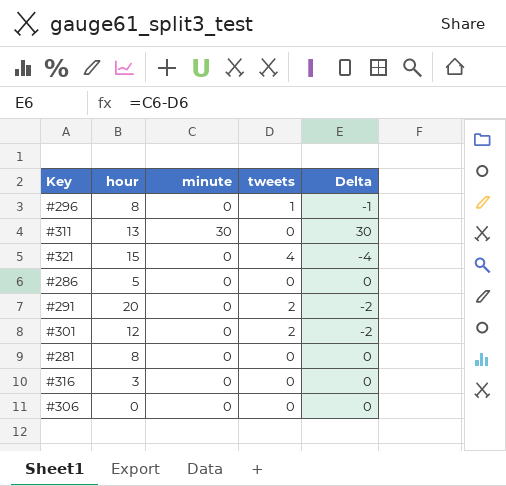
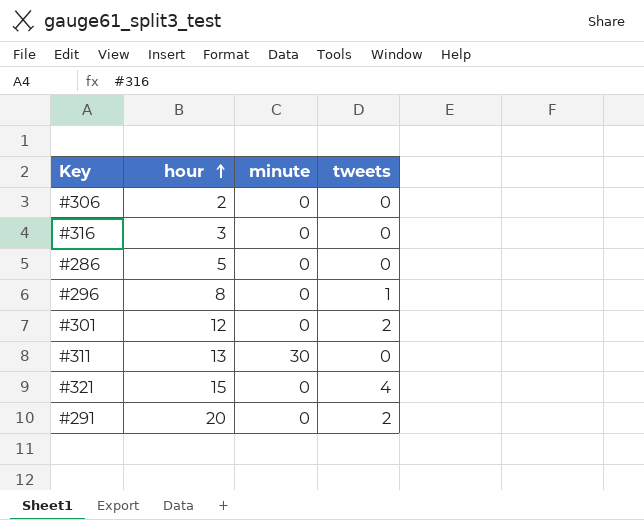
row order: none -> hour ascending
column Delta | formula: [minute] - [tweets] -> none
row #281: 8 | 0 | 0 | 0 -> none
#306 | hour: 0 -> 2

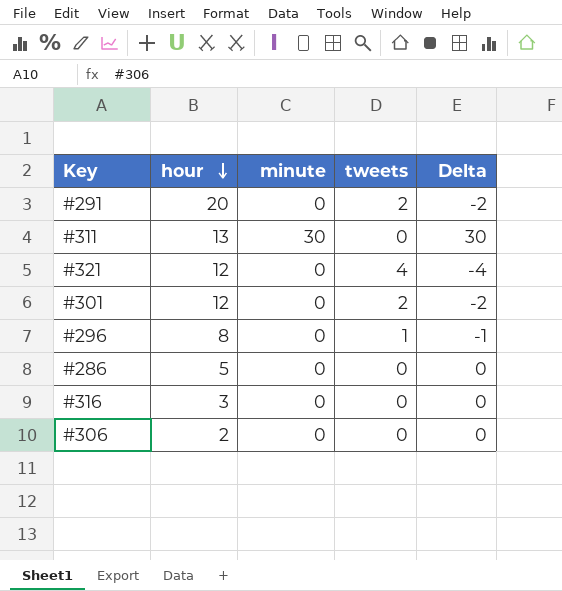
row order: hour ascending -> hour descending
column Delta | formula: none -> [minute] - [tweets]
#321 | hour: 15 -> 12

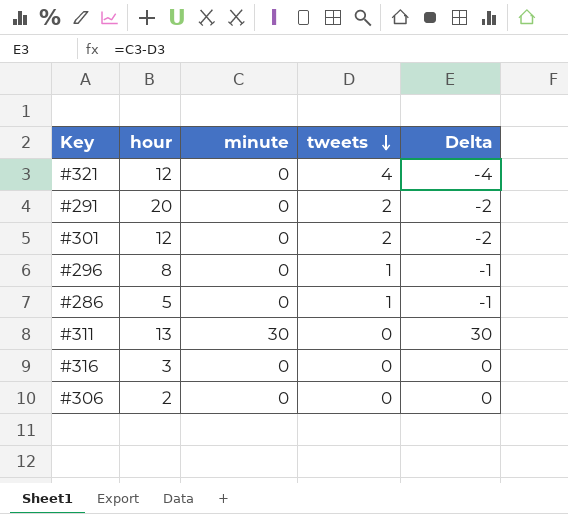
row order: hour descending -> tweets descending
#286 | tweets: 0 -> 1
#286 | Delta: 0 -> -1

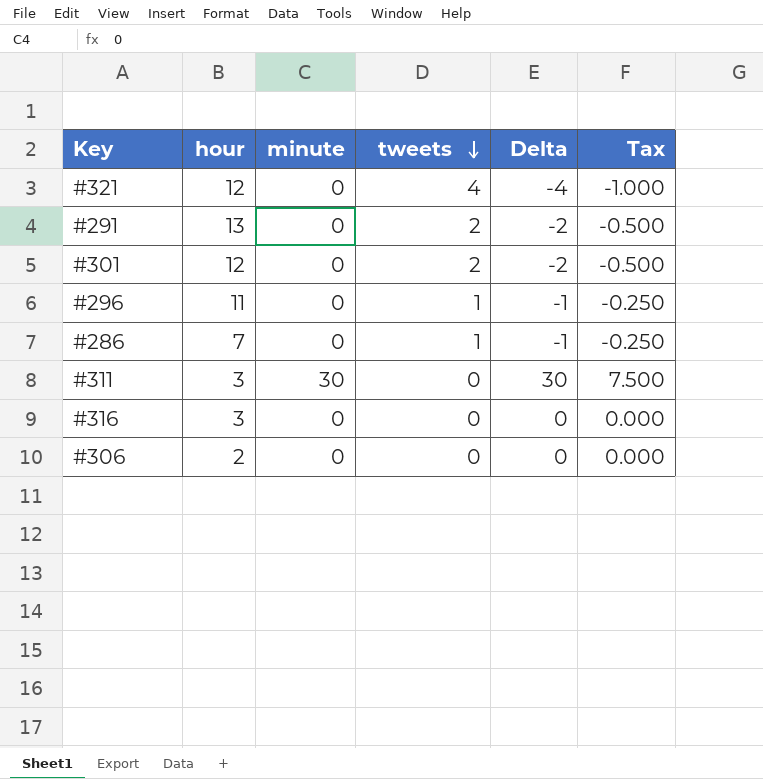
column Tax | formula: none -> [Delta] * 0.25
#291 | hour: 20 -> 13
#296 | hour: 8 -> 11
#286 | hour: 5 -> 7
#311 | hour: 13 -> 3

